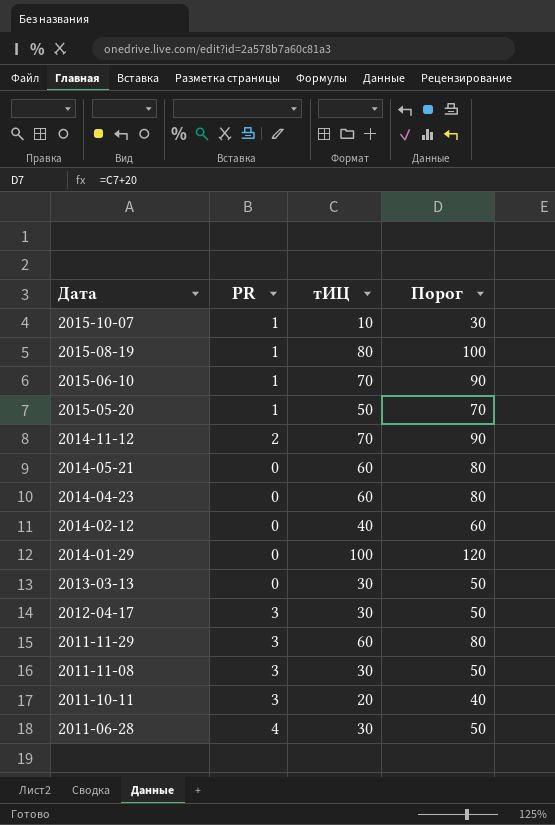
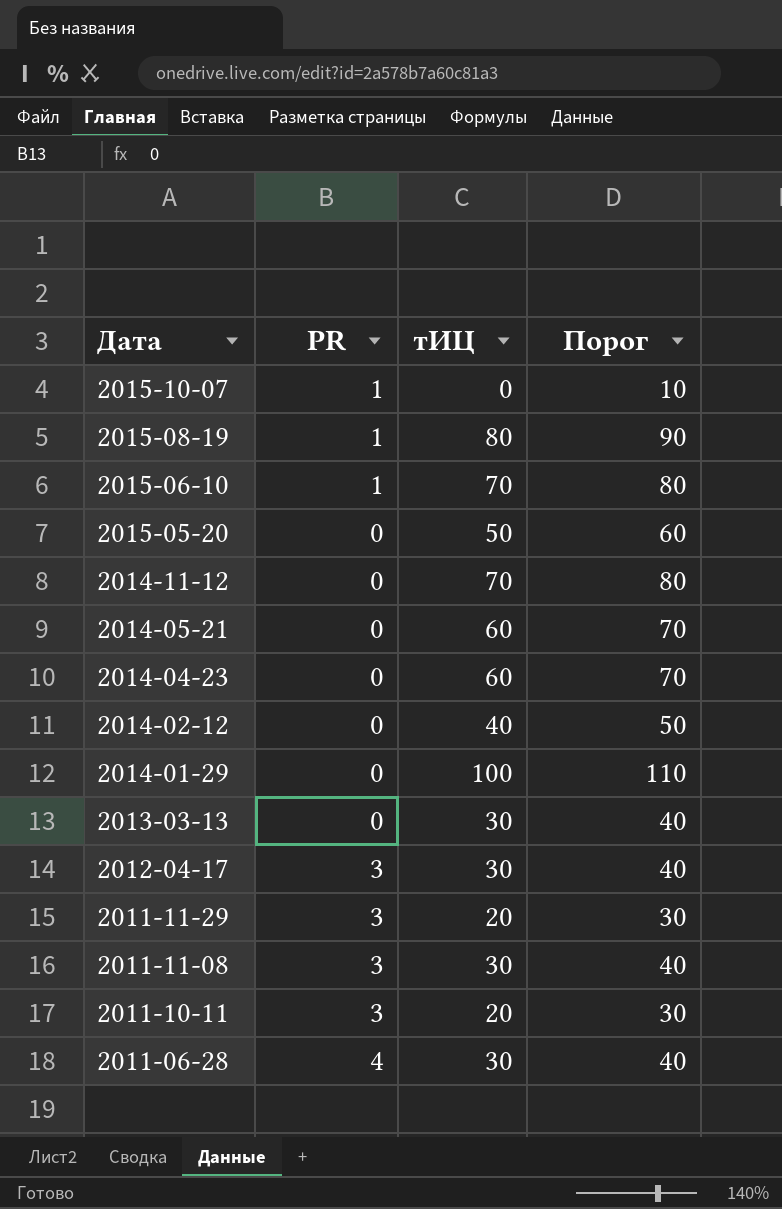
column Порог | formula: [тИЦ] + 20 -> [тИЦ] + 10
2015-10-07 | тИЦ: 10 -> 0
2015-05-20 | PR: 1 -> 0
2014-11-12 | PR: 2 -> 0
2011-11-29 | тИЦ: 60 -> 20

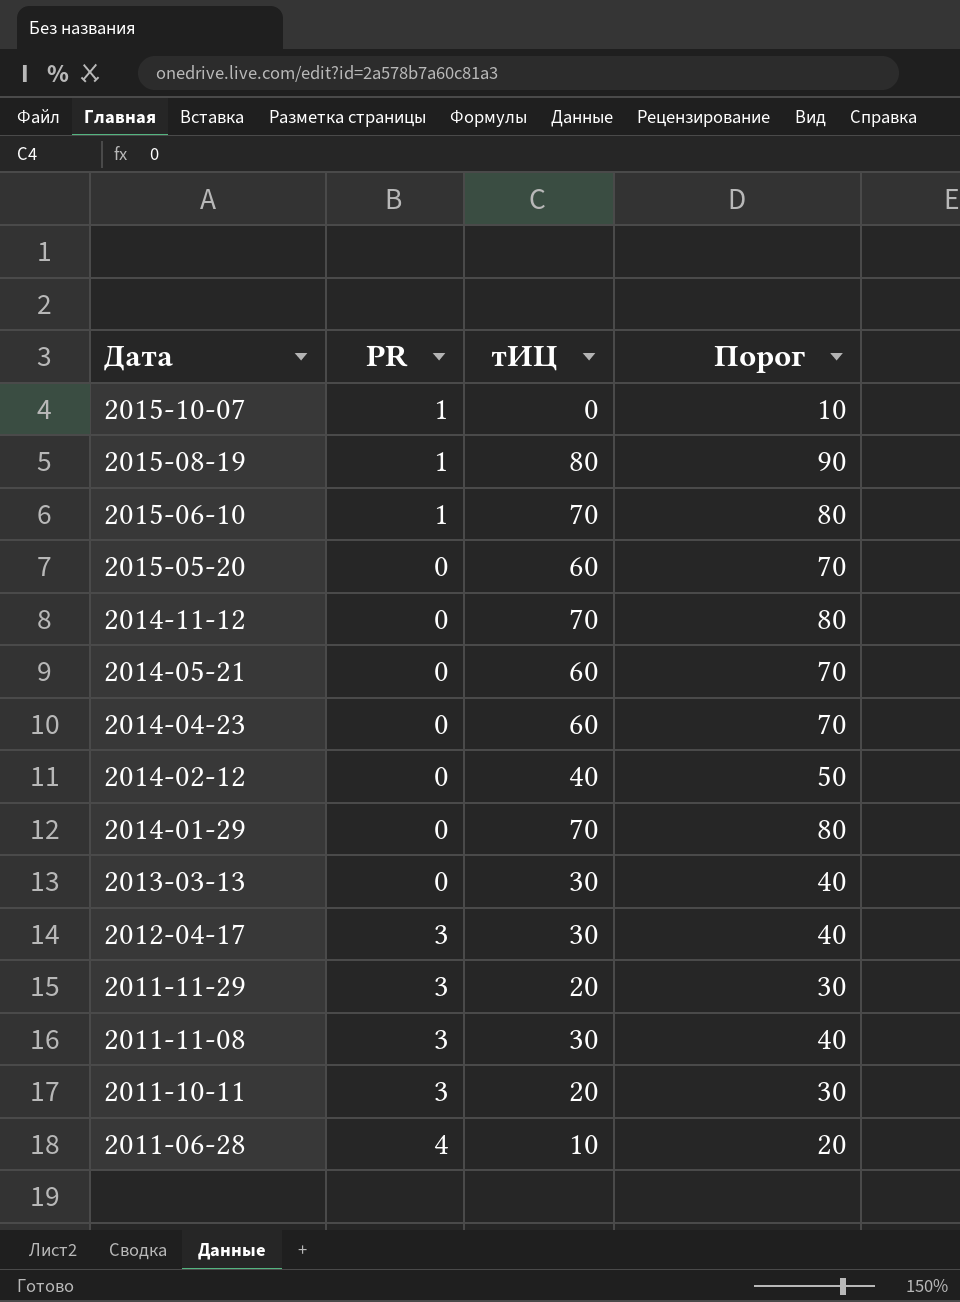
2015-05-20 | тИЦ: 50 -> 60
2015-05-20 | Порог: 60 -> 70
2014-01-29 | тИЦ: 100 -> 70
2014-01-29 | Порог: 110 -> 80
2011-06-28 | тИЦ: 30 -> 10
2011-06-28 | Порог: 40 -> 20

